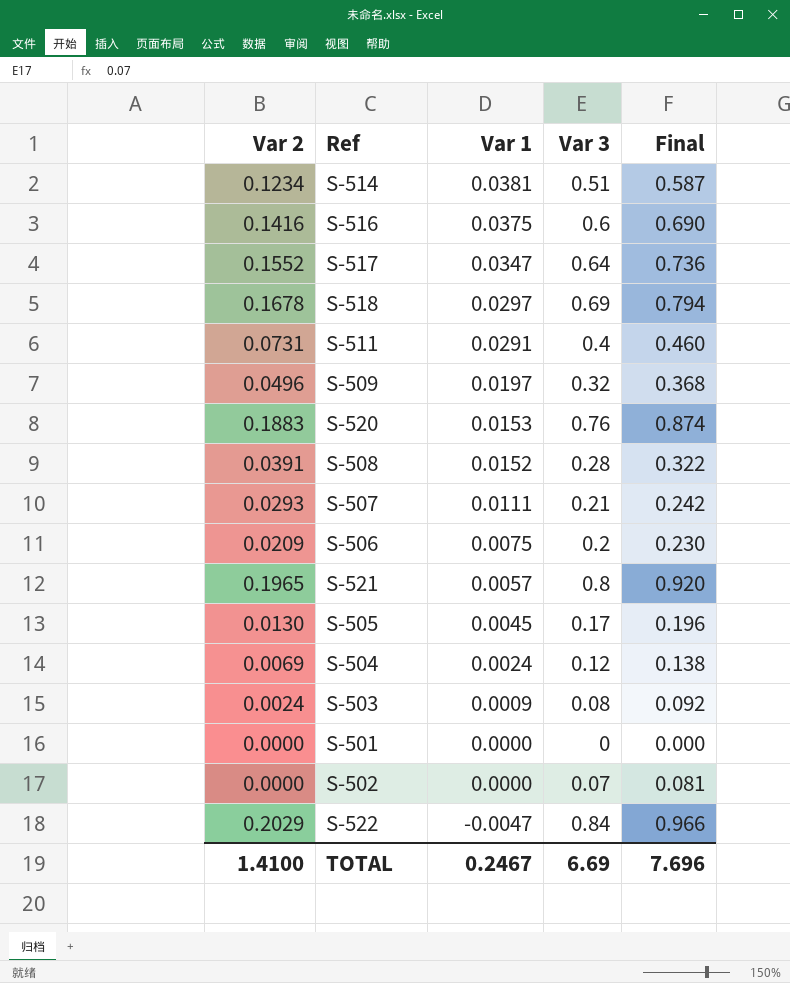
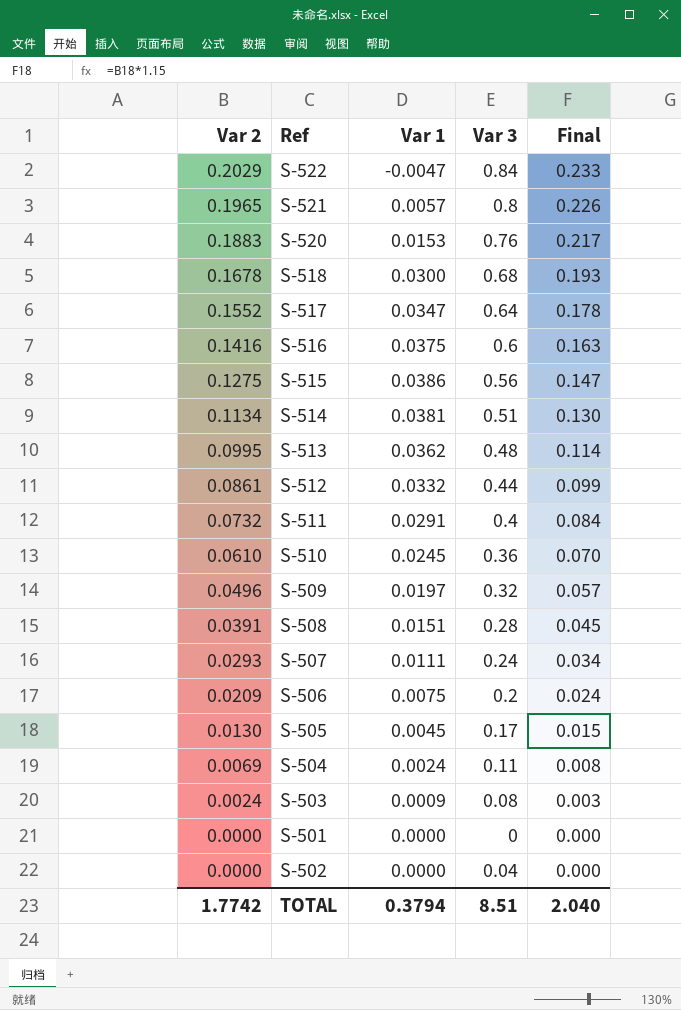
row order: Var 1 descending -> Var 2 descending
column Final | formula: [Var 3] * 1.15 -> [Var 2] * 1.15
S-518 | Var 1: 0.0297 -> 0.0300
S-518 | Var 3: 0.69 -> 0.68
row S-515: none -> 0.1275 | 0.0386 | 0.56 | 0.147
S-514 | Var 2: 0.1234 -> 0.1134
row S-513: none -> 0.0995 | 0.0362 | 0.48 | 0.114
row S-512: none -> 0.0861 | 0.0332 | 0.44 | 0.099
S-511 | Var 2: 0.0731 -> 0.0732
row S-510: none -> 0.0610 | 0.0245 | 0.36 | 0.070
S-508 | Var 1: 0.0152 -> 0.0151
S-507 | Var 3: 0.21 -> 0.24
S-504 | Var 3: 0.12 -> 0.11
S-502 | Var 3: 0.07 -> 0.04
TOTAL | Var 2: 1.4100 -> 1.7742
TOTAL | Var 1: 0.2467 -> 0.3794
TOTAL | Var 3: 6.69 -> 8.51
TOTAL | Final: 7.696 -> 2.040

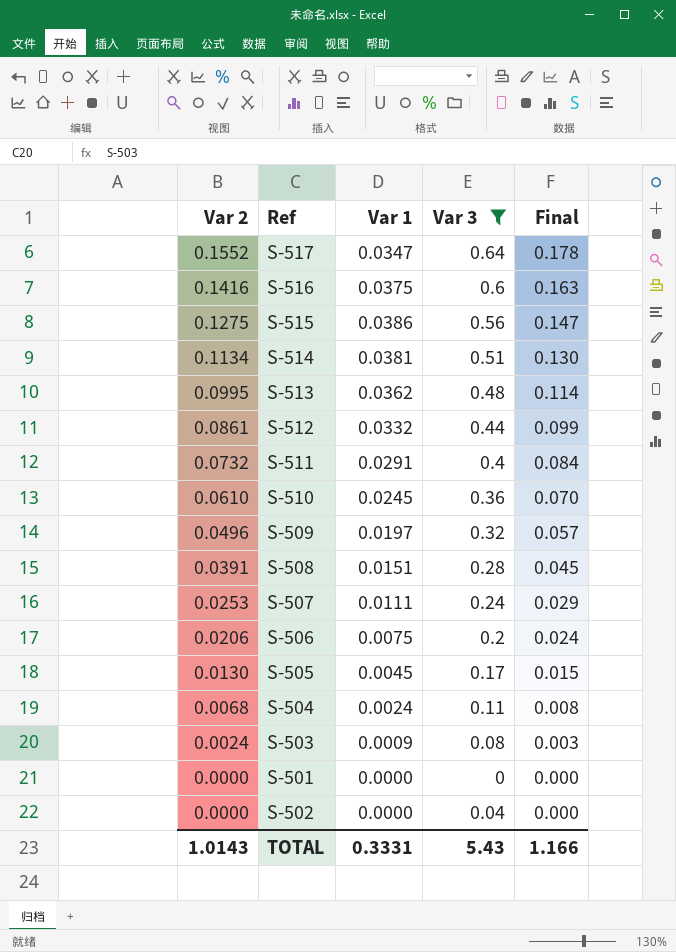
filter: none -> Var 3 <= 0.64
S-507 | Var 2: 0.0293 -> 0.0253
S-507 | Final: 0.034 -> 0.029
S-506 | Var 2: 0.0209 -> 0.0206
S-504 | Var 2: 0.0069 -> 0.0068
TOTAL | Var 2: 1.7742 -> 1.0143
TOTAL | Var 1: 0.3794 -> 0.3331
TOTAL | Var 3: 8.51 -> 5.43
TOTAL | Final: 2.040 -> 1.166

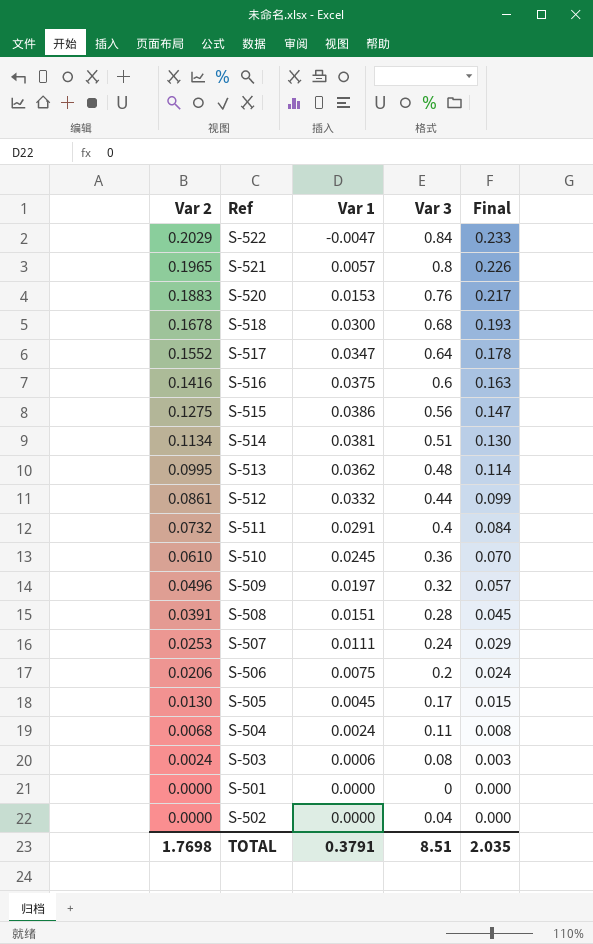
filter: Var 3 <= 0.64 -> none
S-503 | Var 1: 0.0009 -> 0.0006
TOTAL | Var 2: 1.0143 -> 1.7698
TOTAL | Var 1: 0.3331 -> 0.3791
TOTAL | Var 3: 5.43 -> 8.51
TOTAL | Final: 1.166 -> 2.035

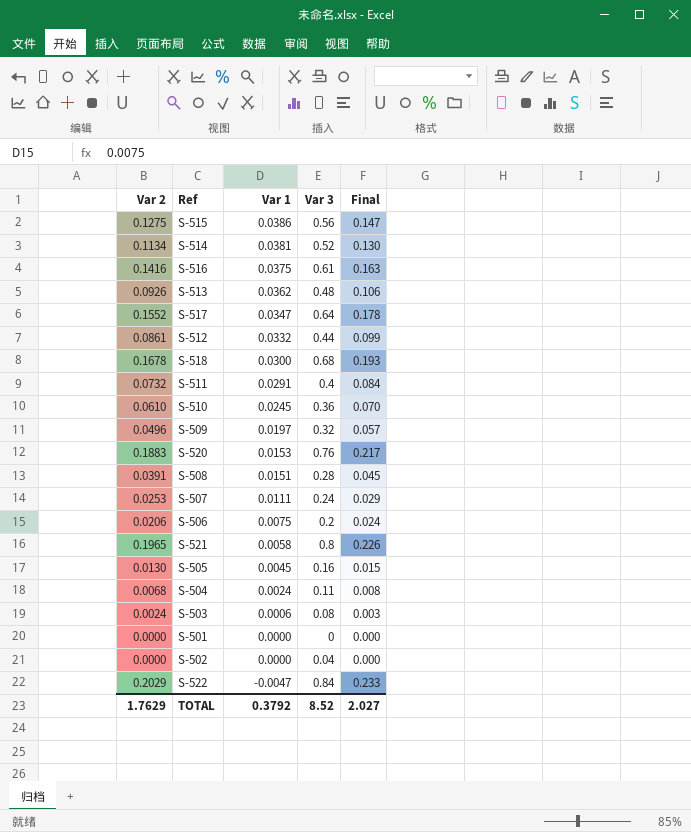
row order: Var 2 descending -> Var 1 descending
S-514 | Var 3: 0.51 -> 0.52
S-516 | Var 3: 0.6 -> 0.61
S-513 | Var 2: 0.0995 -> 0.0926
S-513 | Final: 0.114 -> 0.106
S-521 | Var 1: 0.0057 -> 0.0058
S-505 | Var 3: 0.17 -> 0.16
TOTAL | Var 2: 1.7698 -> 1.7629
TOTAL | Var 1: 0.3791 -> 0.3792
TOTAL | Var 3: 8.51 -> 8.52
TOTAL | Final: 2.035 -> 2.027

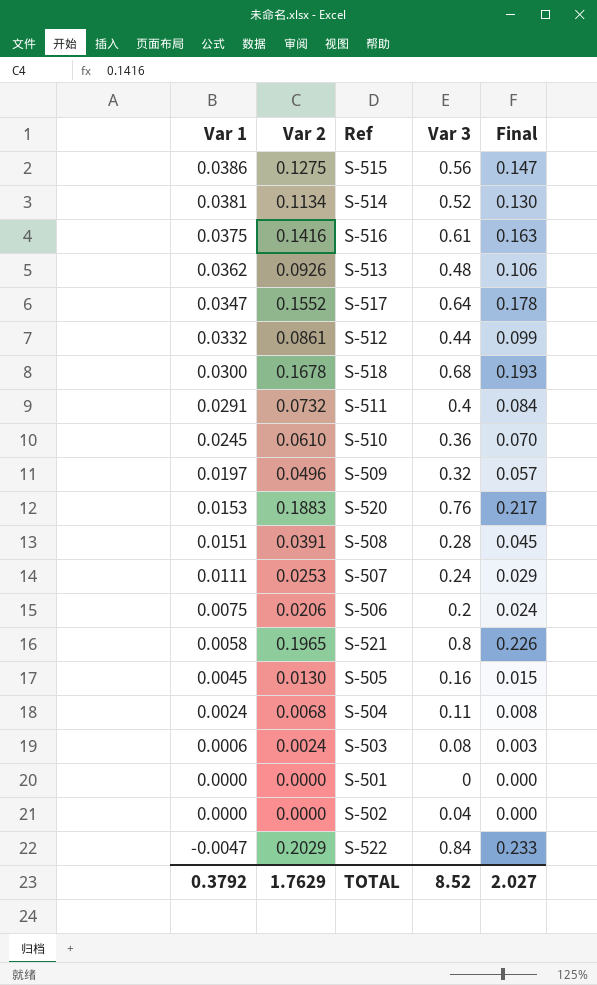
column Var 1 | position: 3 -> 1

